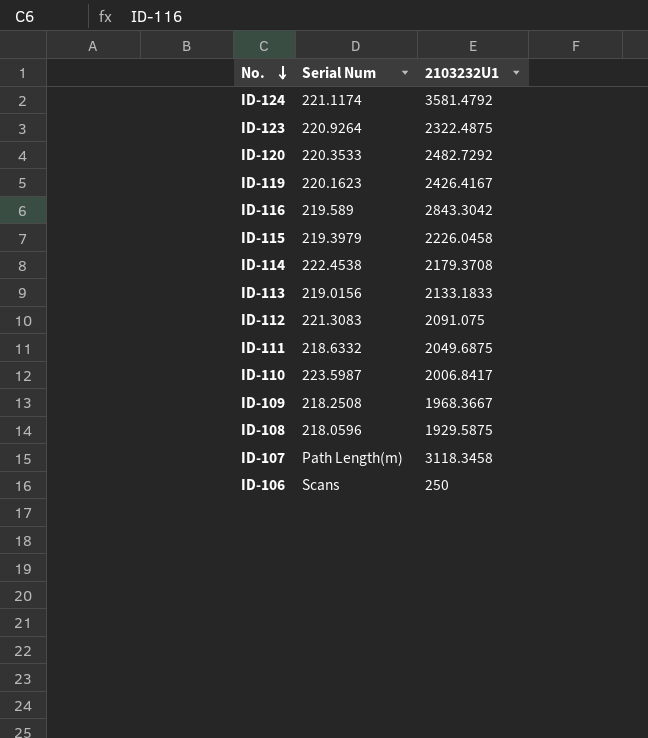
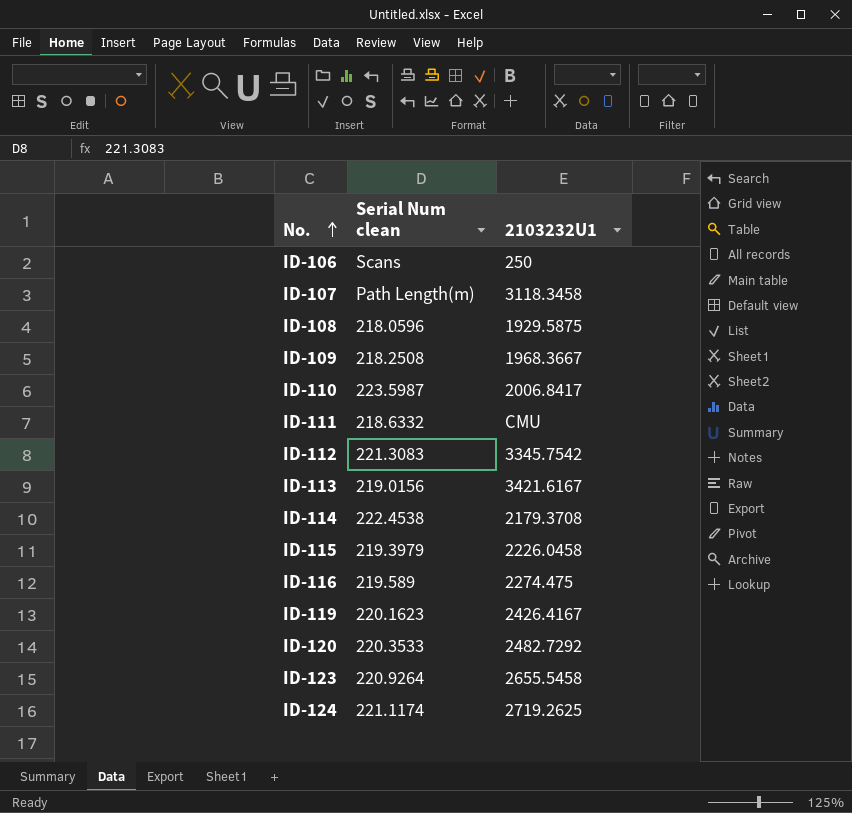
row order: No. descending -> No. ascending
column name: Serial Num -> Serial Num clean
ID-111 | 2103232U1: 2049.6875 -> CMU
ID-112 | 2103232U1: 2091.075 -> 3345.7542
ID-113 | 2103232U1: 2133.1833 -> 3421.6167
ID-116 | 2103232U1: 2843.3042 -> 2274.475
ID-123 | 2103232U1: 2322.4875 -> 2655.5458
ID-124 | 2103232U1: 3581.4792 -> 2719.2625

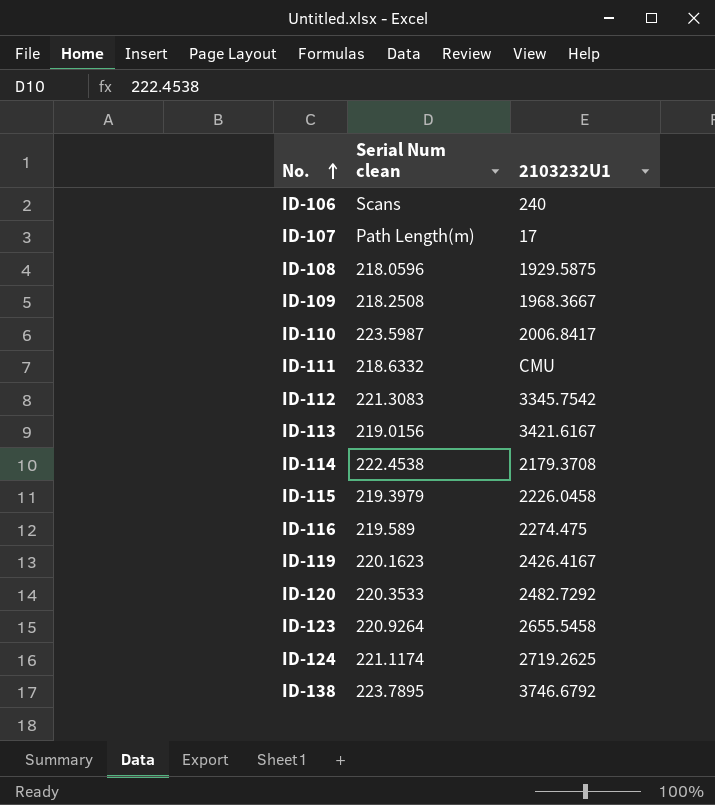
ID-106 | 2103232U1: 250 -> 240
ID-107 | 2103232U1: 3118.3458 -> 17
row ID-138: none -> 223.7895 | 3746.6792

